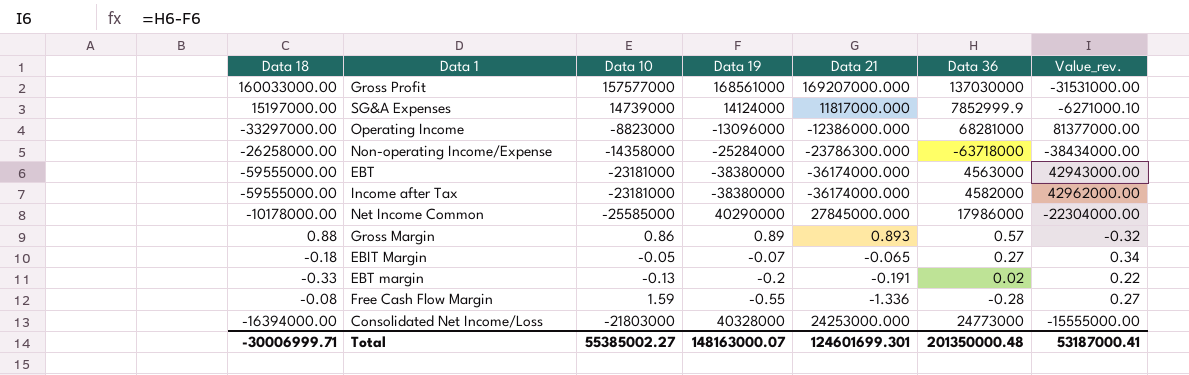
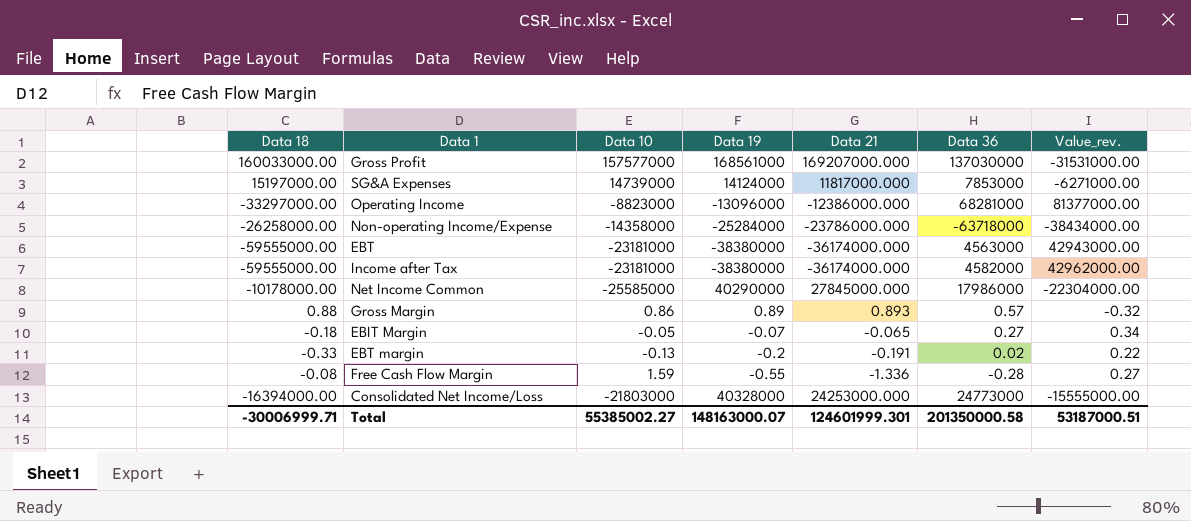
SG&A Expenses | Data 36: 7852999.9 -> 7853000
SG&A Expenses | Value_rev.: -6271000.10 -> -6271000.00
Non-operating Income/Expense | Data 21: -23786300.000 -> -23786000.000
Total | Data 21: 124601699.301 -> 124601999.301
Total | Data 36: 201350000.48 -> 201350000.58
Total | Value_rev.: 53187000.41 -> 53187000.51

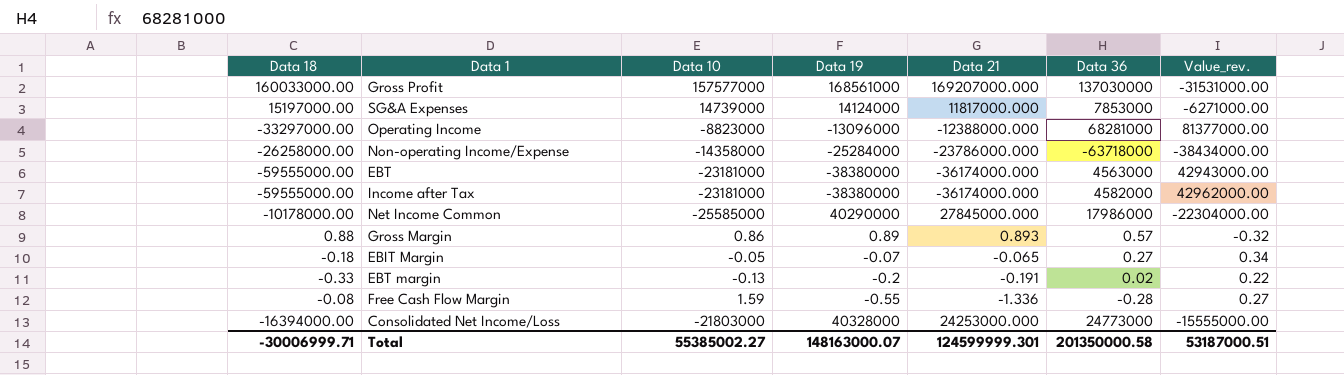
Operating Income | Data 21: -12386000.000 -> -12388000.000
Total | Data 21: 124601999.301 -> 124599999.301

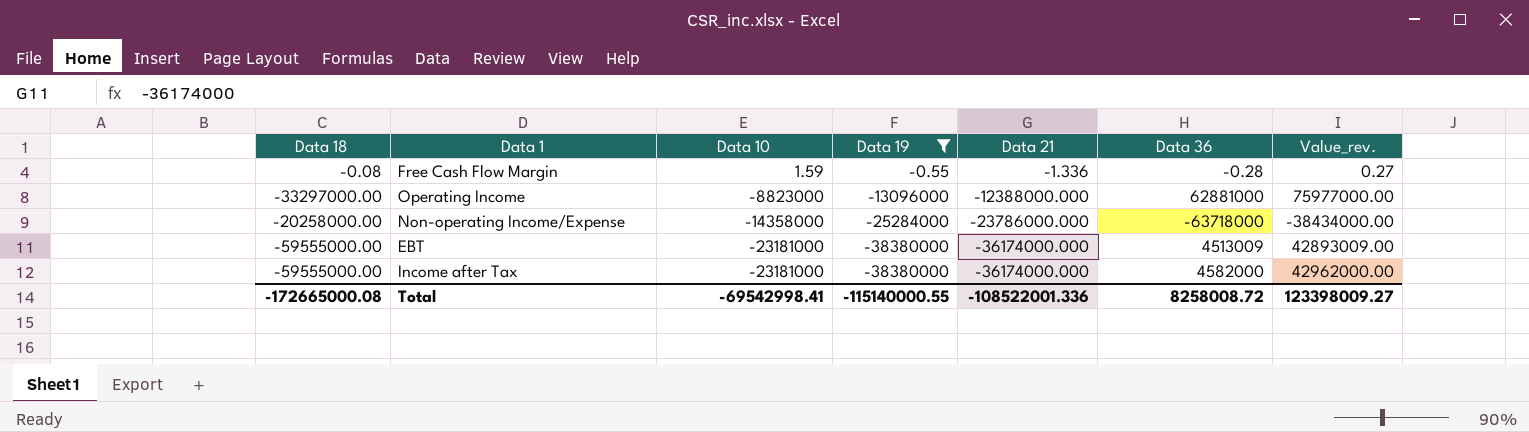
filter: none -> Data 19 <= -0.55
row order: none -> Data 10 descending
Operating Income | Data 36: 68281000 -> 62881000
Operating Income | Value_rev.: 81377000.00 -> 75977000.00
Non-operating Income/Expense | Data 18: -26258000.00 -> -20258000.00
EBT | Data 36: 4563000 -> 4513009
EBT | Value_rev.: 42943000.00 -> 42893009.00
Total | Data 18: -30006999.71 -> -172665000.08
Total | Data 10: 55385002.27 -> -69542998.41
Total | Data 19: 148163000.07 -> -115140000.55
Total | Data 21: 124599999.301 -> -108522001.336
Total | Data 36: 201350000.58 -> 8258008.72
Total | Value_rev.: 53187000.51 -> 123398009.27

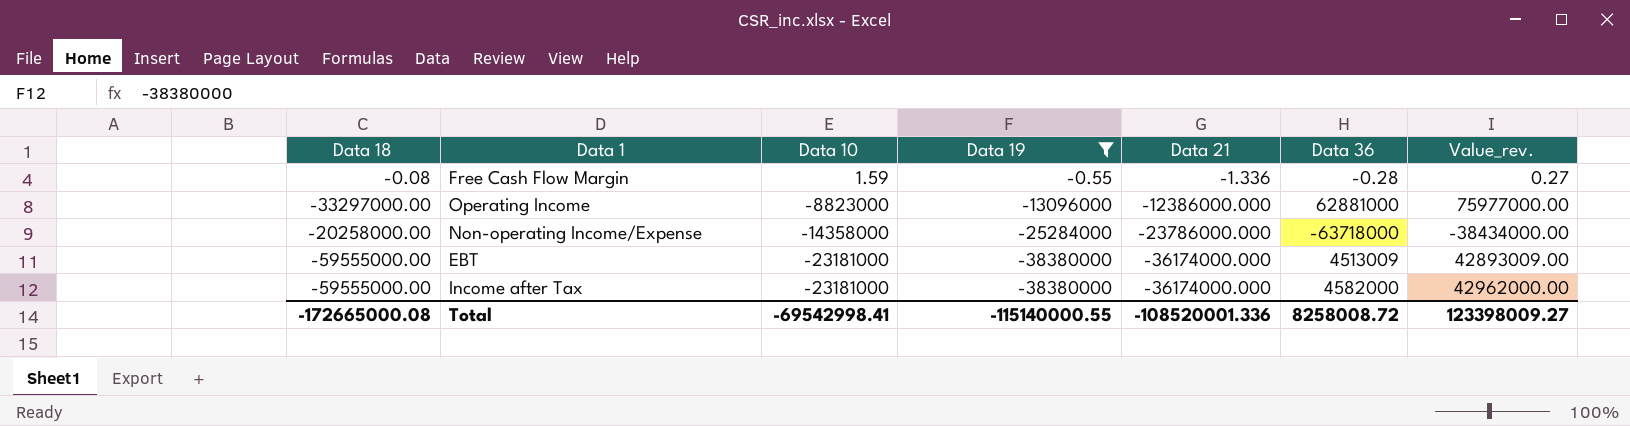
Operating Income | Data 21: -12388000.000 -> -12386000.000
Total | Data 21: -108522001.336 -> -108520001.336

